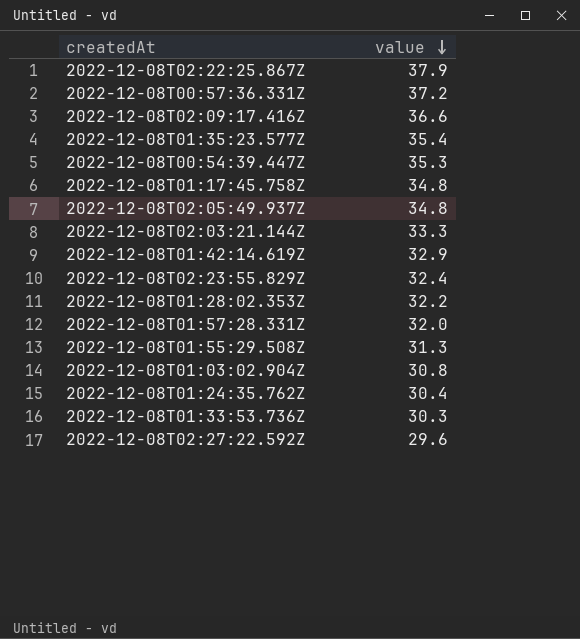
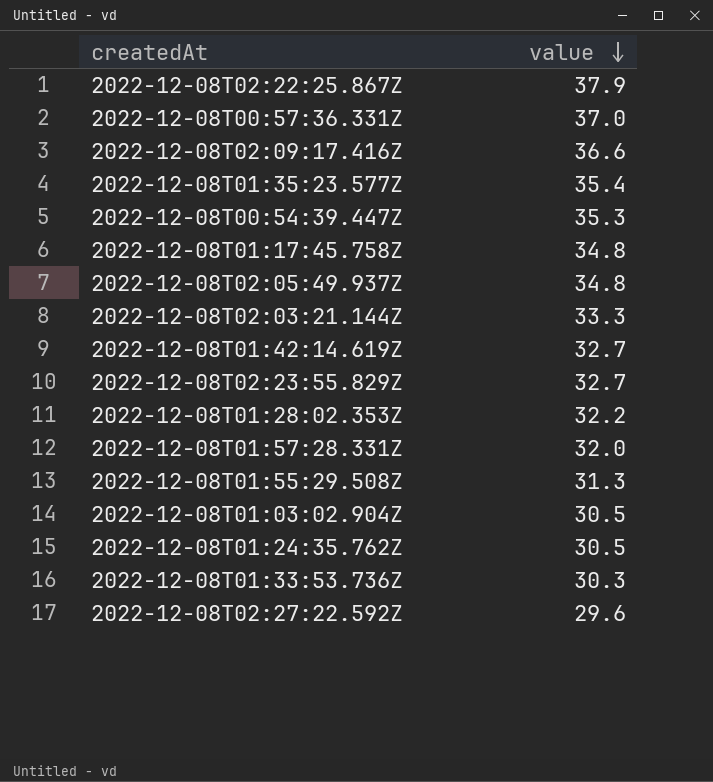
2022-12-08T00:57:36.331Z | value: 37.2 -> 37.0
2022-12-08T01:42:14.619Z | value: 32.9 -> 32.7
2022-12-08T02:23:55.829Z | value: 32.4 -> 32.7
2022-12-08T01:03:02.904Z | value: 30.8 -> 30.5
2022-12-08T01:24:35.762Z | value: 30.4 -> 30.5

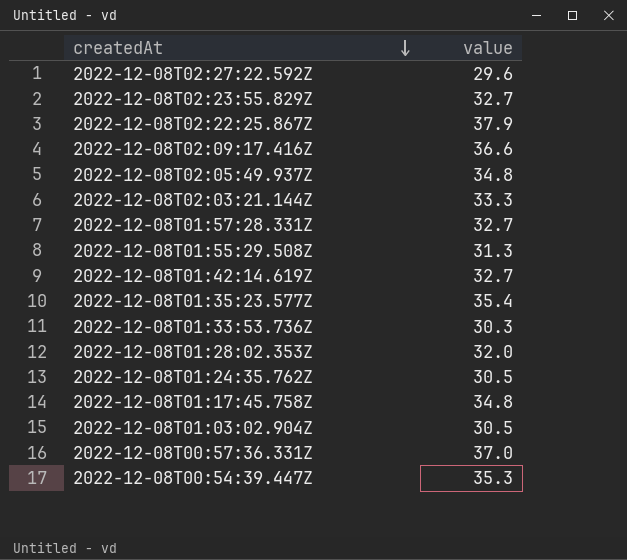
row order: value descending -> createdAt descending
2022-12-08T01:57:28.331Z | value: 32.0 -> 32.7
2022-12-08T01:28:02.353Z | value: 32.2 -> 32.0

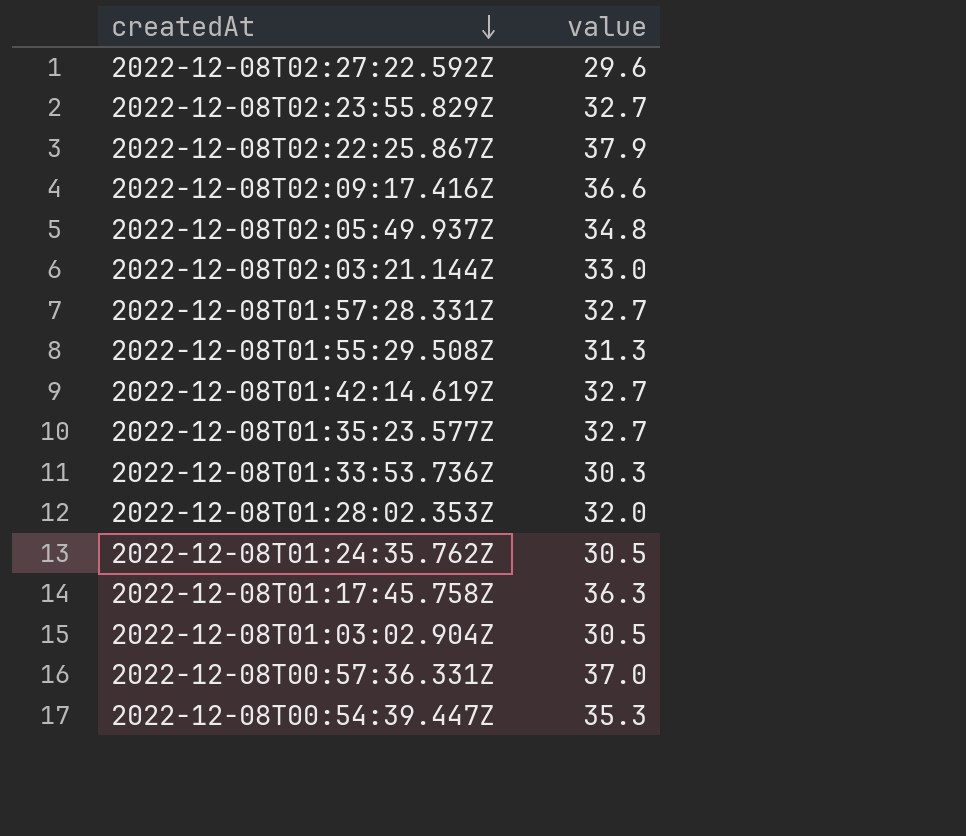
2022-12-08T02:03:21.144Z | value: 33.3 -> 33.0
2022-12-08T01:35:23.577Z | value: 35.4 -> 32.7
2022-12-08T01:17:45.758Z | value: 34.8 -> 36.3

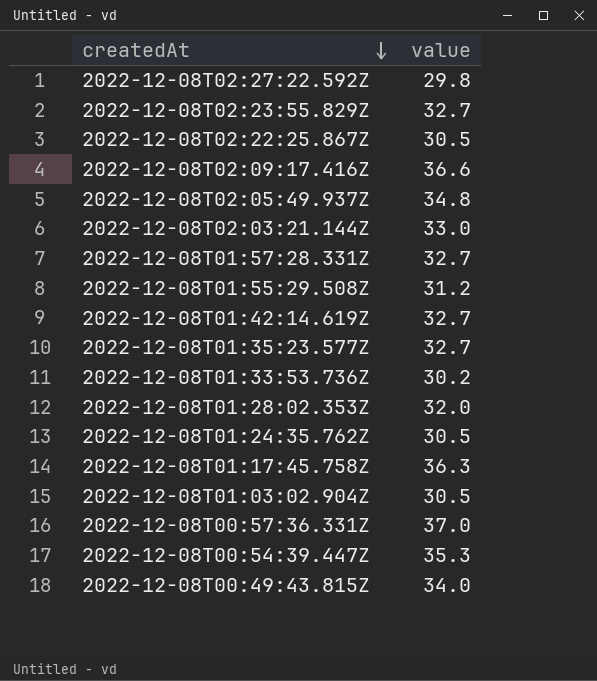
2022-12-08T02:27:22.592Z | value: 29.6 -> 29.8
2022-12-08T02:22:25.867Z | value: 37.9 -> 30.5
2022-12-08T01:55:29.508Z | value: 31.3 -> 31.2
2022-12-08T01:33:53.736Z | value: 30.3 -> 30.2
row 2022-12-08T00:49:43.815Z: none -> 34.0

